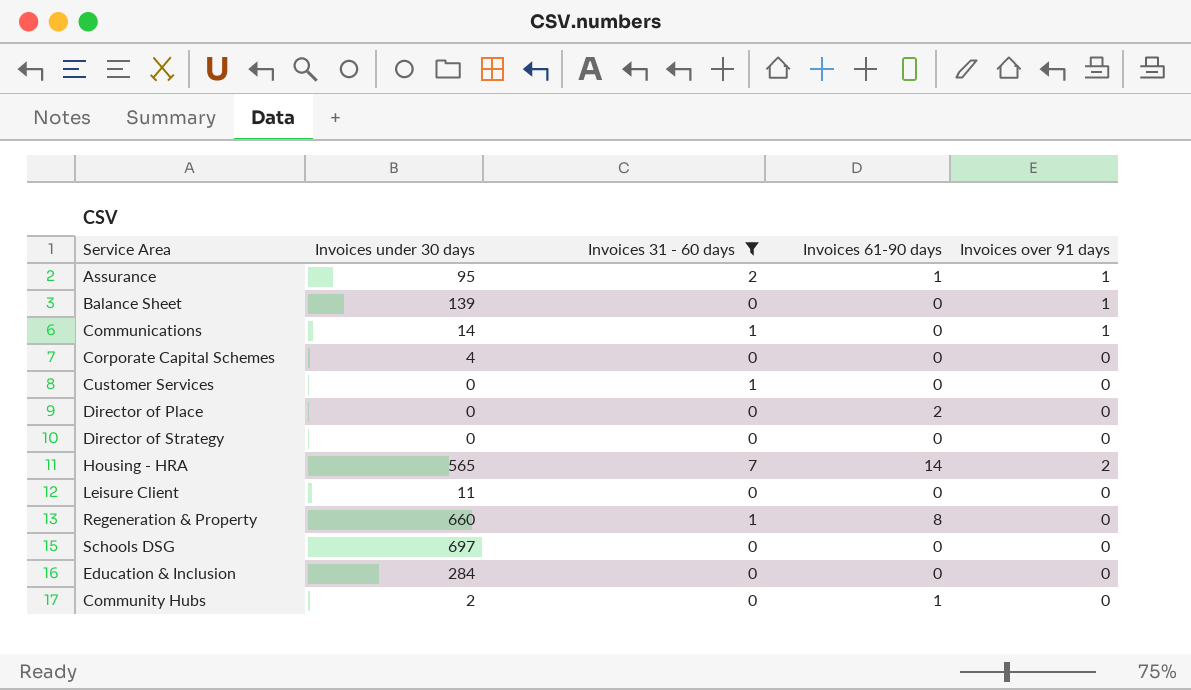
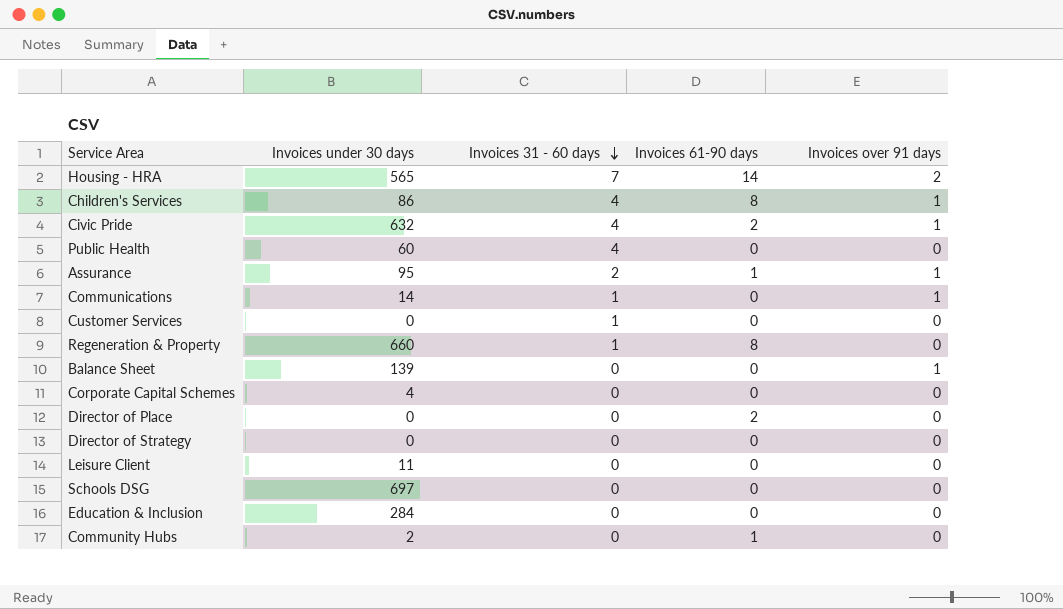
filter: Invoices 31 - 60 days != 4 -> none
row order: none -> Invoices 31 - 60 days descending

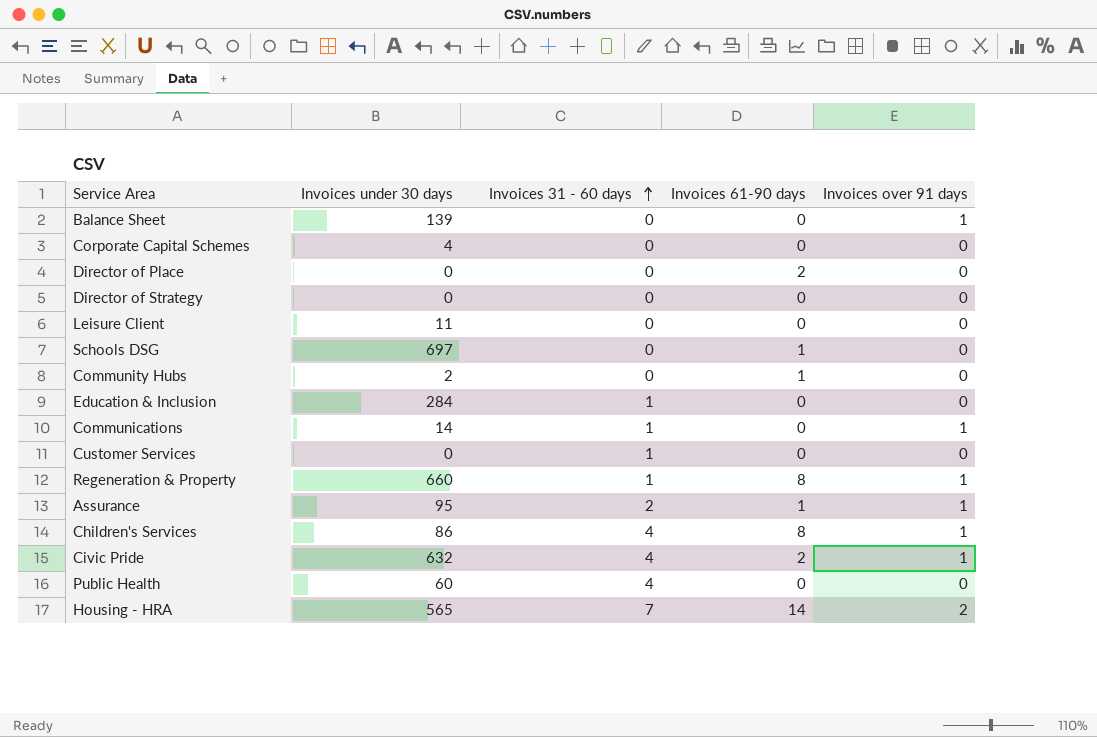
row order: Invoices 31 - 60 days descending -> Invoices 31 - 60 days ascending
Schools DSG | Invoices 61-90 days: 0 -> 1
Education & Inclusion | Invoices 31 - 60 days: 0 -> 1
Regeneration & Property | Invoices over 91 days: 0 -> 1

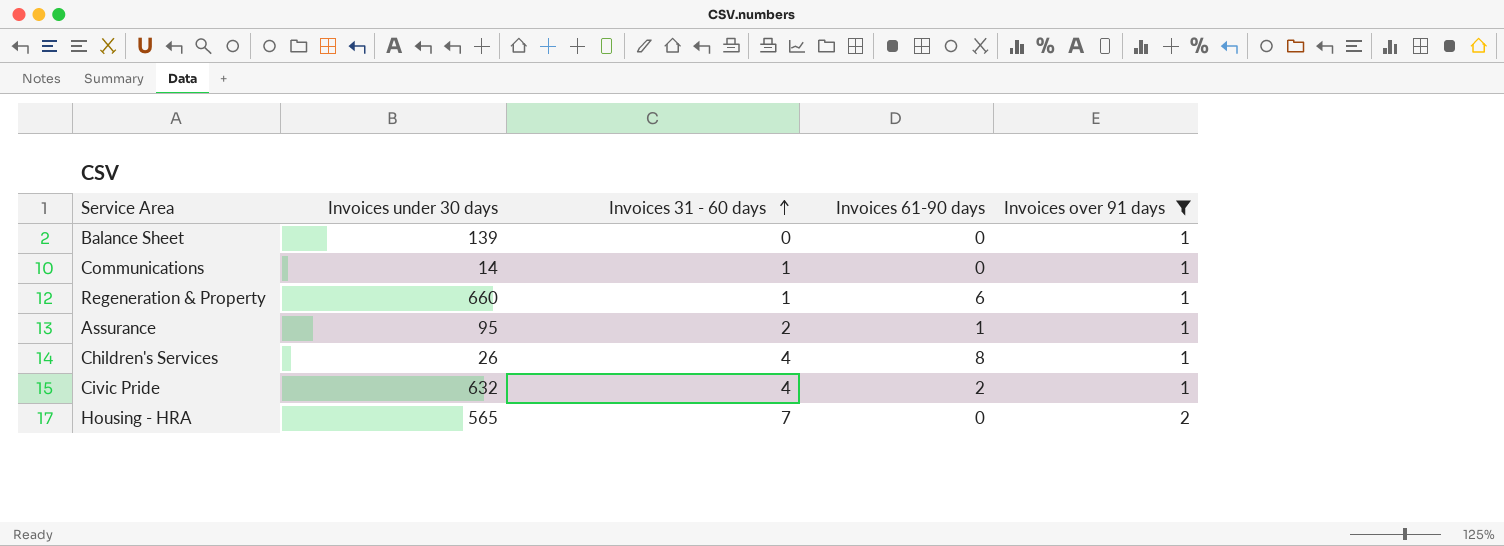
filter: none -> Invoices over 91 days != 0
Regeneration & Property | Invoices 61-90 days: 8 -> 6
Children's Services | Invoices under 30 days: 86 -> 26
Housing - HRA | Invoices 61-90 days: 14 -> 0

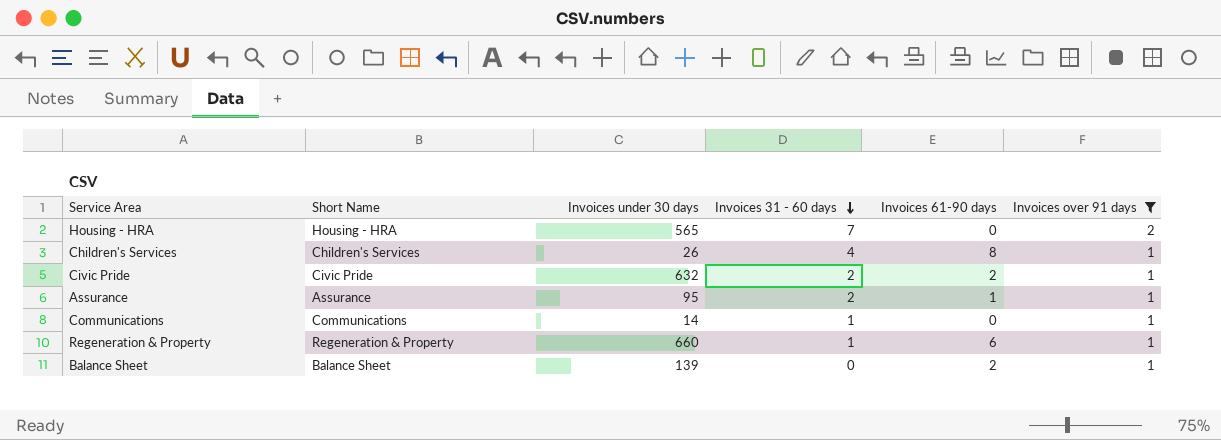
row order: Invoices 31 - 60 days ascending -> Invoices 31 - 60 days descending
column Short Name | position: none -> 2
Civic Pride | Invoices 31 - 60 days: 4 -> 2
Balance Sheet | Invoices 61-90 days: 0 -> 2

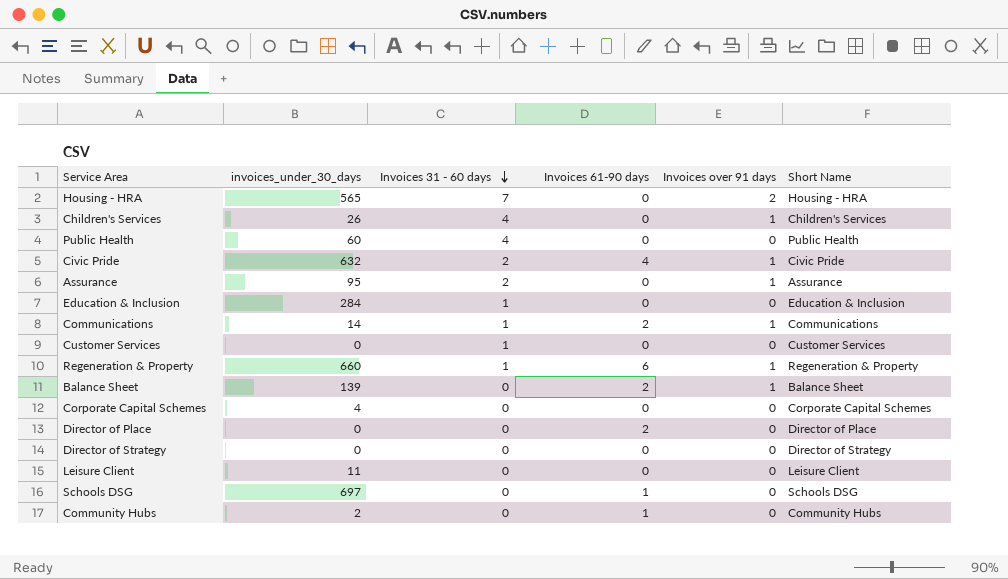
filter: Invoices over 91 days != 0 -> none
column name: Invoices under 30 days -> invoices_under_30_days
column Short Name | position: 2 -> 6
Children's Services | Invoices 61-90 days: 8 -> 0
Civic Pride | Invoices 61-90 days: 2 -> 4
Assurance | Invoices 61-90 days: 1 -> 0
Communications | Invoices 61-90 days: 0 -> 2

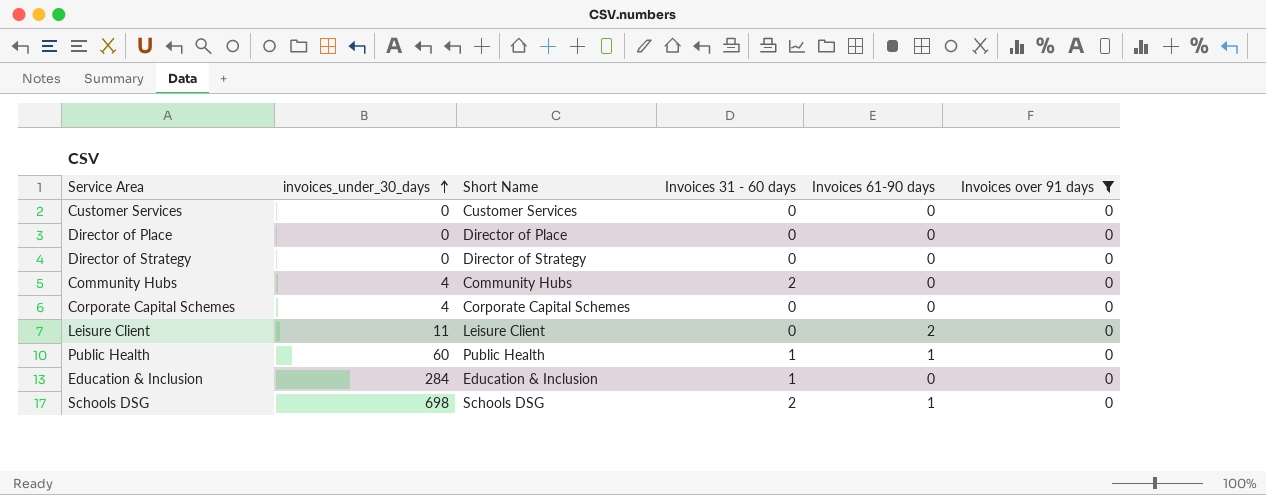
filter: none -> Invoices over 91 days = 0
row order: Invoices 31 - 60 days descending -> invoices_under_30_days ascending
column Short Name | position: 6 -> 3
Customer Services | Invoices 31 - 60 days: 1 -> 0
Director of Place | Invoices 61-90 days: 2 -> 0
Community Hubs | invoices_under_30_days: 2 -> 4
Community Hubs | Invoices 31 - 60 days: 0 -> 2
Community Hubs | Invoices 61-90 days: 1 -> 0
Leisure Client | Invoices 61-90 days: 0 -> 2
Public Health | Invoices 31 - 60 days: 4 -> 1
Public Health | Invoices 61-90 days: 0 -> 1
Schools DSG | invoices_under_30_days: 697 -> 698
Schools DSG | Invoices 31 - 60 days: 0 -> 2

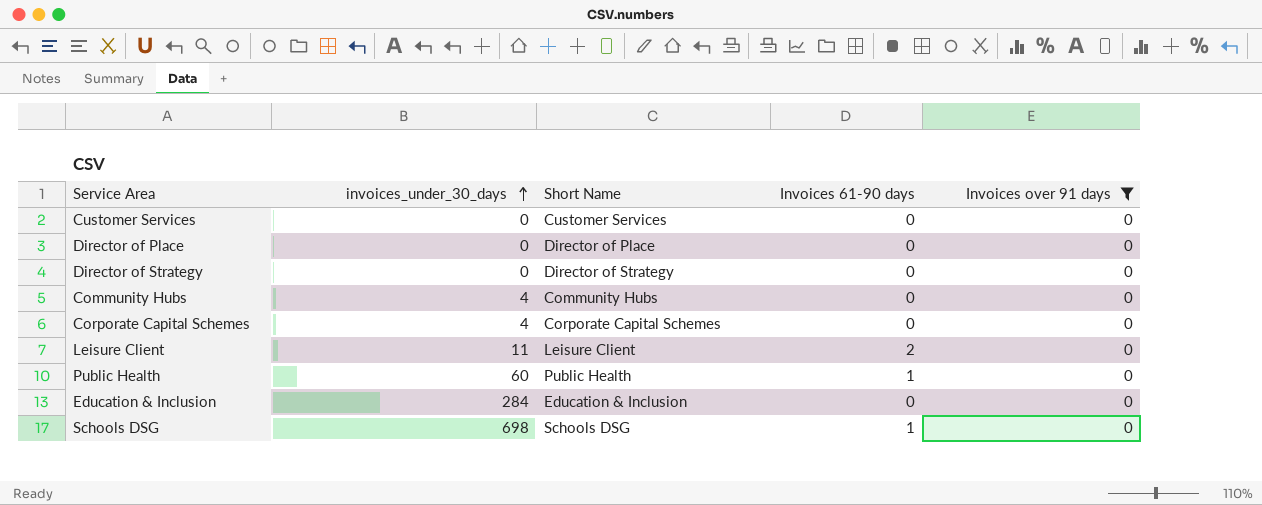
column Invoices 31 - 60 days | position: 4 -> none

